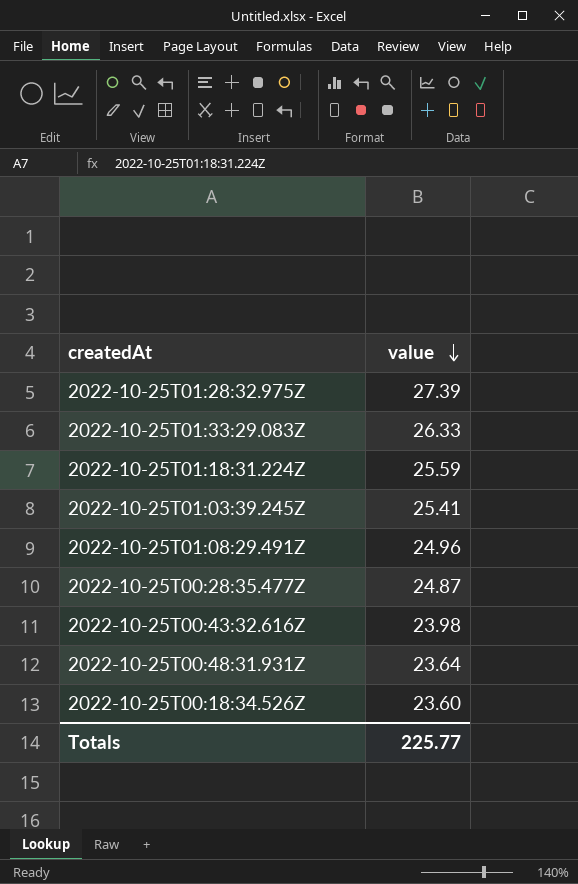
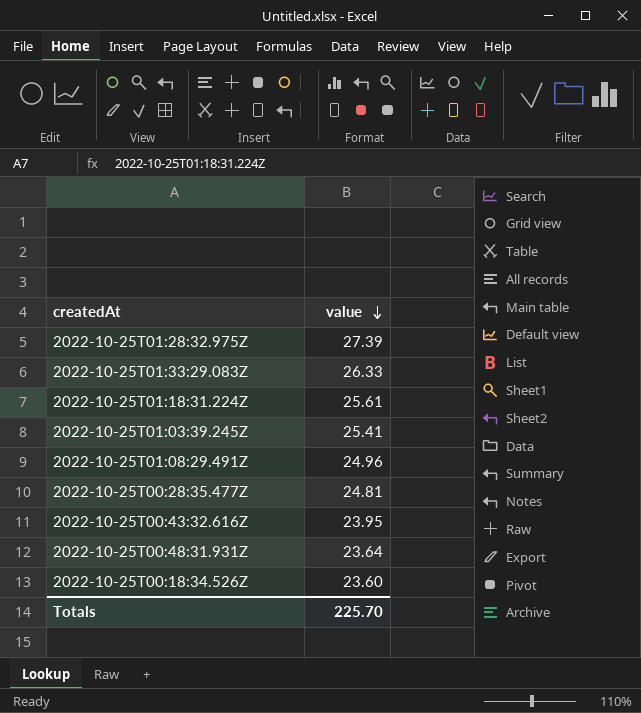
2022-10-25T01:18:31.224Z | value: 25.59 -> 25.61
2022-10-25T00:28:35.477Z | value: 24.87 -> 24.81
2022-10-25T00:43:32.616Z | value: 23.98 -> 23.95
Totals | value: 225.77 -> 225.70

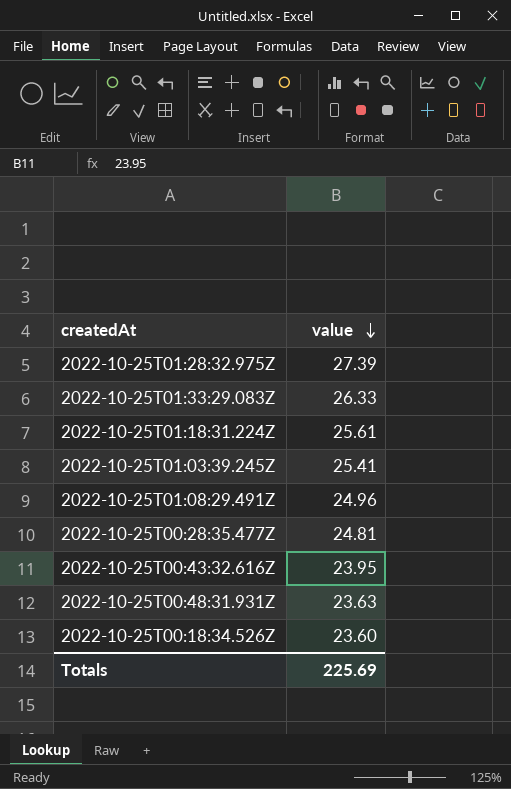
2022-10-25T00:48:31.931Z | value: 23.64 -> 23.63
Totals | value: 225.70 -> 225.69

